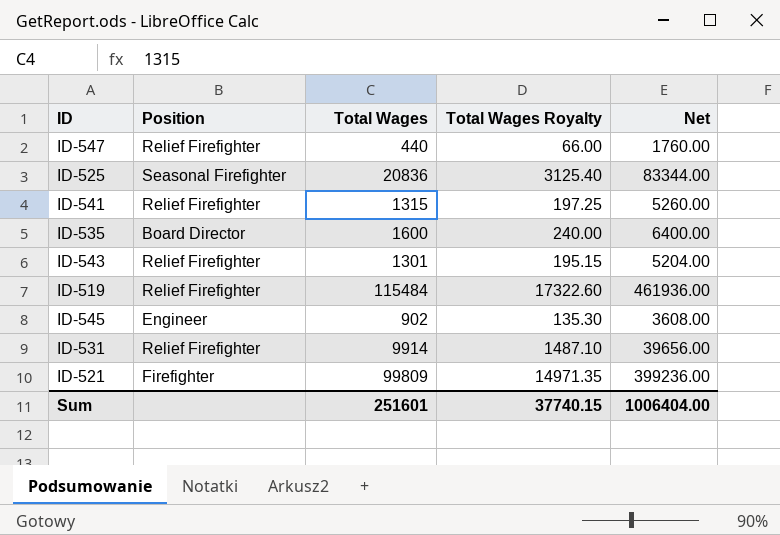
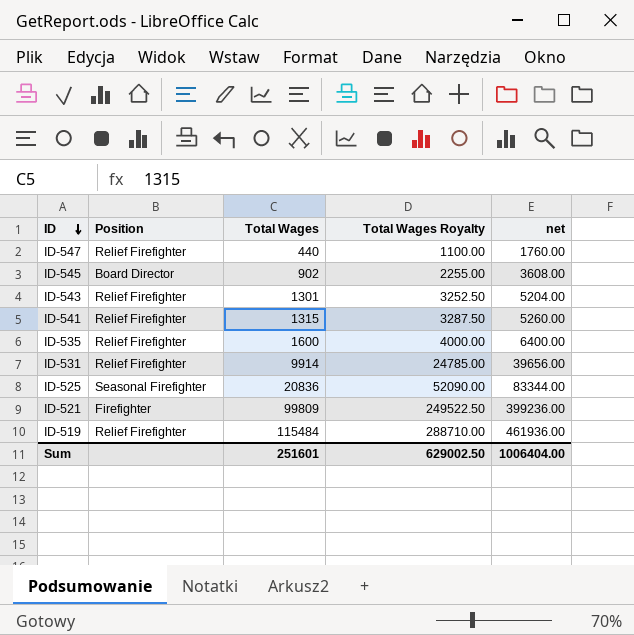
row order: none -> ID descending
column Total Wages Royalty | formula: [Total Wages] * 0.15 -> [Total Wages] * 2.5
column name: Net -> net
ID-545 | Position: Engineer -> Board Director
ID-535 | Position: Board Director -> Relief Firefighter
Sum | Total Wages Royalty: 37740.15 -> 629002.50

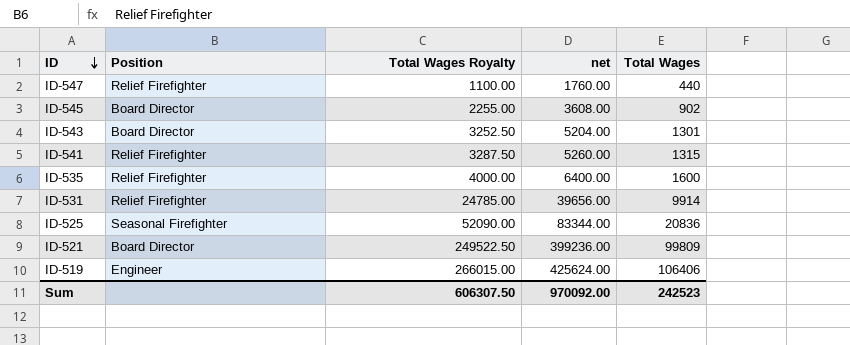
column Total Wages | position: 3 -> 5
ID-543 | Position: Relief Firefighter -> Board Director
ID-521 | Position: Firefighter -> Board Director
ID-519 | Position: Relief Firefighter -> Engineer
ID-519 | Total Wages Royalty: 288710.00 -> 266015.00
ID-519 | net: 461936.00 -> 425624.00
ID-519 | Total Wages: 115484 -> 106406
Sum | Total Wages Royalty: 629002.50 -> 606307.50
Sum | net: 1006404.00 -> 970092.00
Sum | Total Wages: 251601 -> 242523

